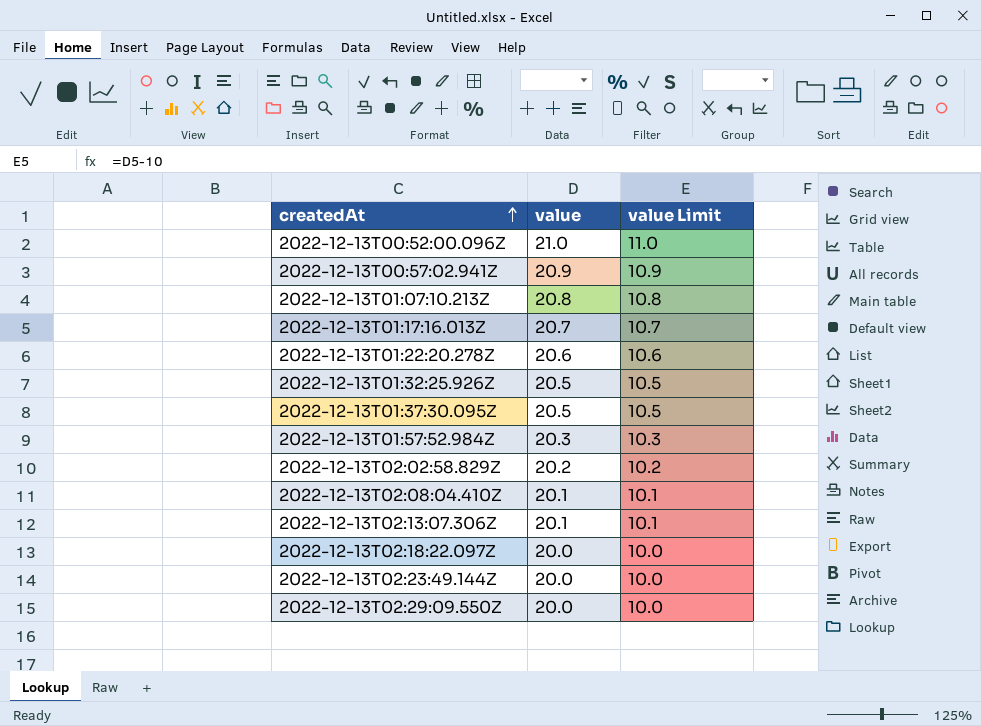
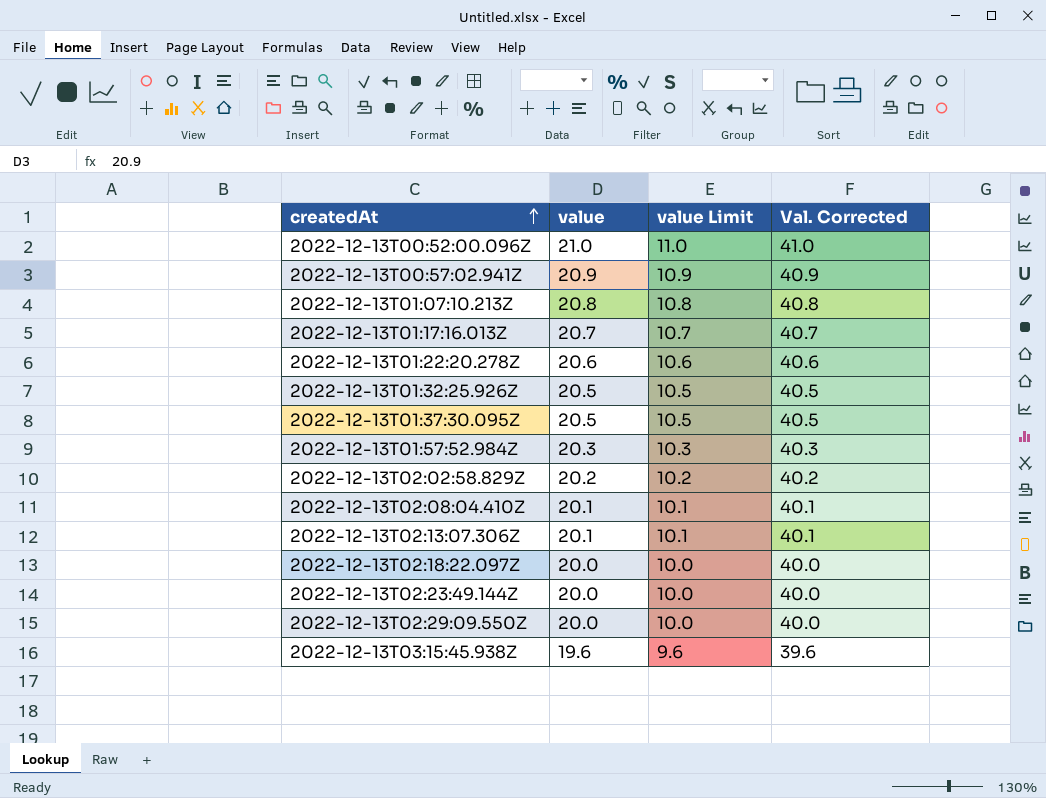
column Val. Corrected | formula: none -> [value] + 20
row 2022-12-13T03:15:45.938Z: none -> 19.6 | 9.6 | 39.6

